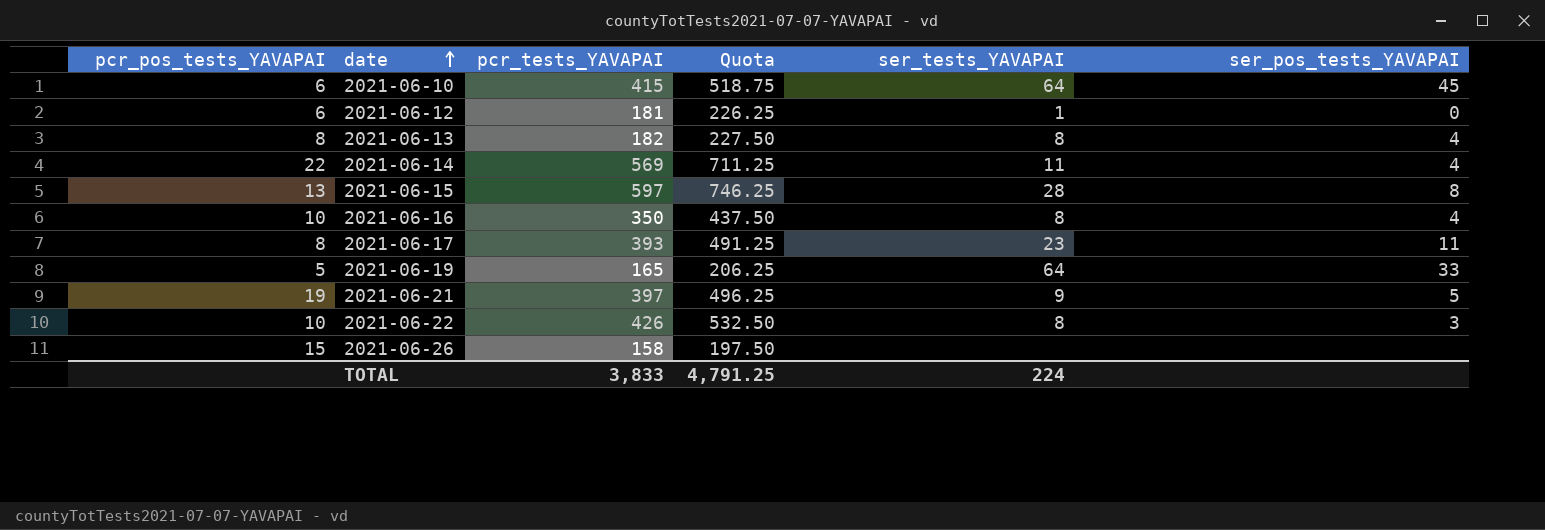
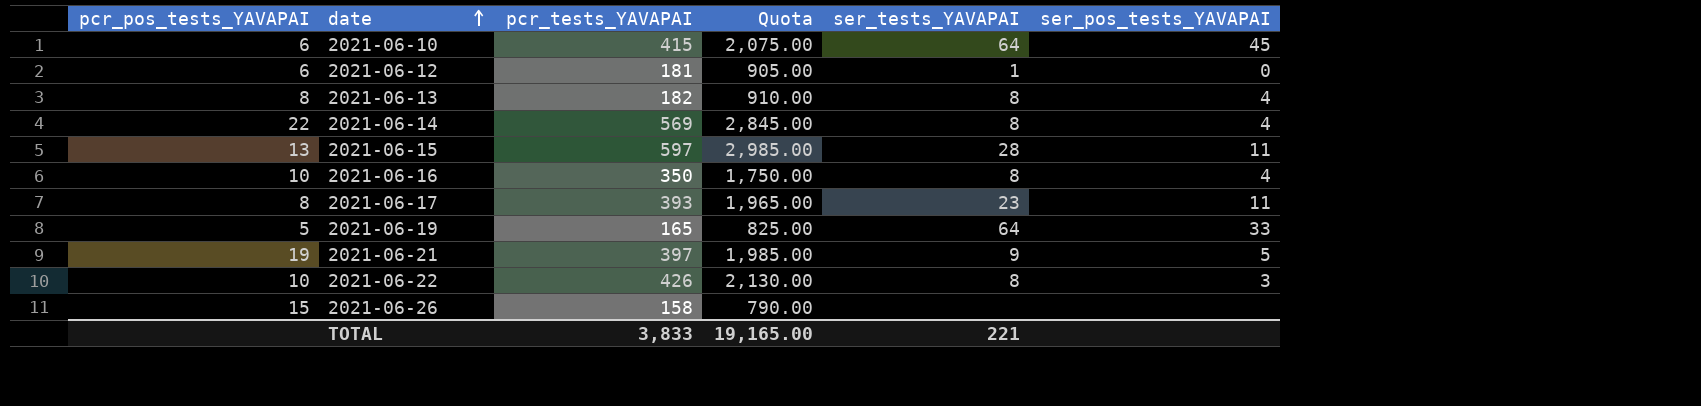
column Quota | formula: [pcr_tests_YAVAPAI] * 1.25 -> [pcr_tests_YAVAPAI] * 5
2021-06-14 | ser_tests_YAVAPAI: 11 -> 8
2021-06-15 | ser_pos_tests_YAVAPAI: 8 -> 11
TOTAL | Quota: 4,791.25 -> 19,165.00
TOTAL | ser_tests_YAVAPAI: 224 -> 221

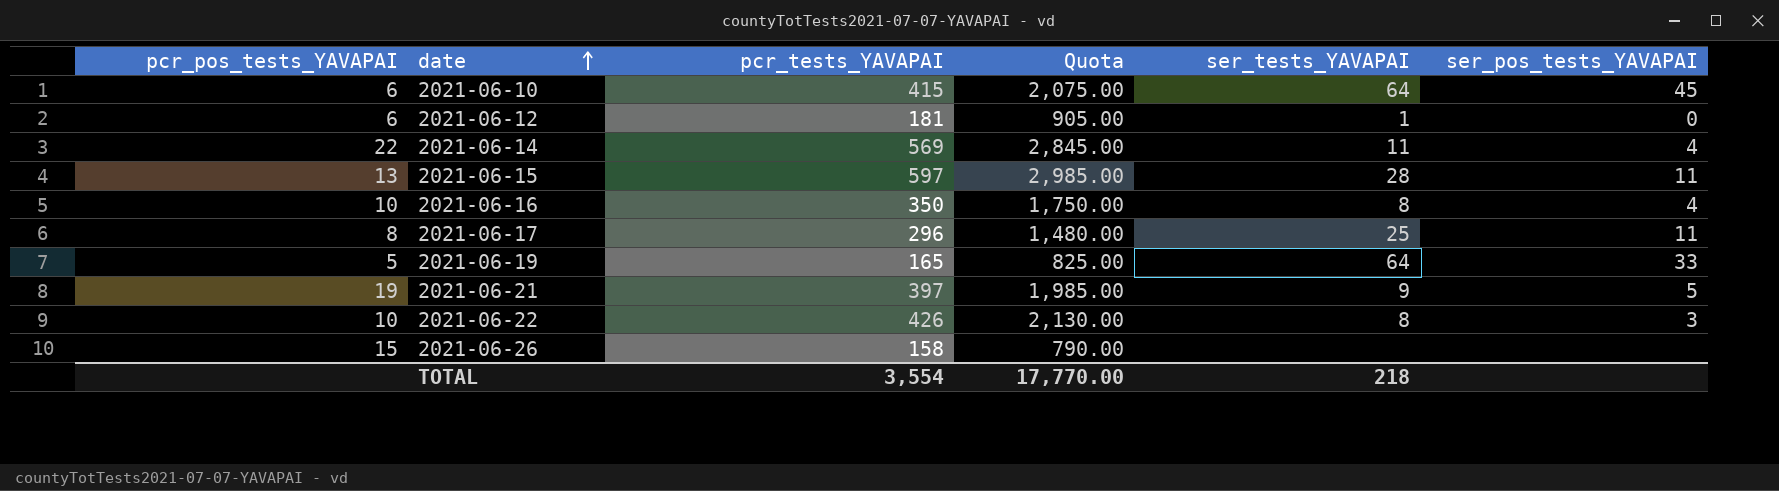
row 2021-06-13: 8 | 182 | 910.00 | 8 | 4 -> none
2021-06-14 | ser_tests_YAVAPAI: 8 -> 11
2021-06-17 | pcr_tests_YAVAPAI: 393 -> 296
2021-06-17 | Quota: 1,965.00 -> 1,480.00
2021-06-17 | ser_tests_YAVAPAI: 23 -> 25
TOTAL | pcr_tests_YAVAPAI: 3,833 -> 3,554
TOTAL | Quota: 19,165.00 -> 17,770.00
TOTAL | ser_tests_YAVAPAI: 221 -> 218

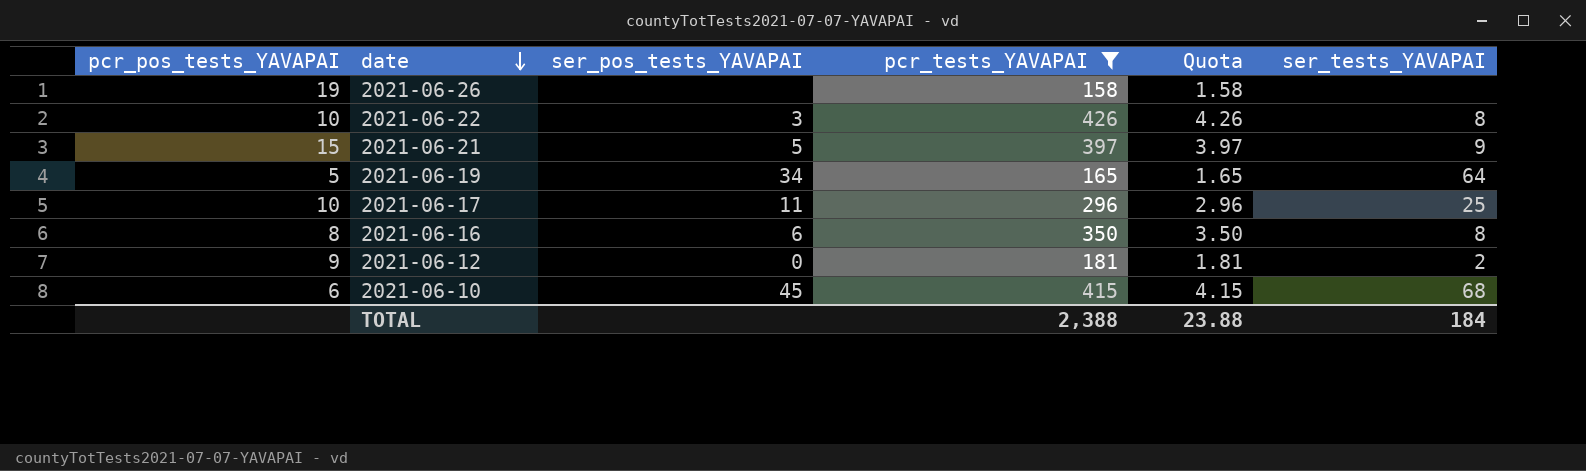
filter: none -> pcr_tests_YAVAPAI <= 426
row order: date ascending -> date descending
column ser_pos_tests_YAVAPAI | position: 6 -> 3
column Quota | formula: [pcr_tests_YAVAPAI] * 5 -> [pcr_tests_YAVAPAI] * 0.01
2021-06-26 | pcr_pos_tests_YAVAPAI: 15 -> 19
2021-06-21 | pcr_pos_tests_YAVAPAI: 19 -> 15
2021-06-19 | ser_pos_tests_YAVAPAI: 33 -> 34
2021-06-17 | pcr_pos_tests_YAVAPAI: 8 -> 10
2021-06-16 | pcr_pos_tests_YAVAPAI: 10 -> 8
2021-06-16 | ser_pos_tests_YAVAPAI: 4 -> 6
2021-06-12 | pcr_pos_tests_YAVAPAI: 6 -> 9
2021-06-12 | ser_tests_YAVAPAI: 1 -> 2
2021-06-10 | ser_tests_YAVAPAI: 64 -> 68
TOTAL | pcr_tests_YAVAPAI: 3,554 -> 2,388
TOTAL | Quota: 17,770.00 -> 23.88
TOTAL | ser_tests_YAVAPAI: 218 -> 184

